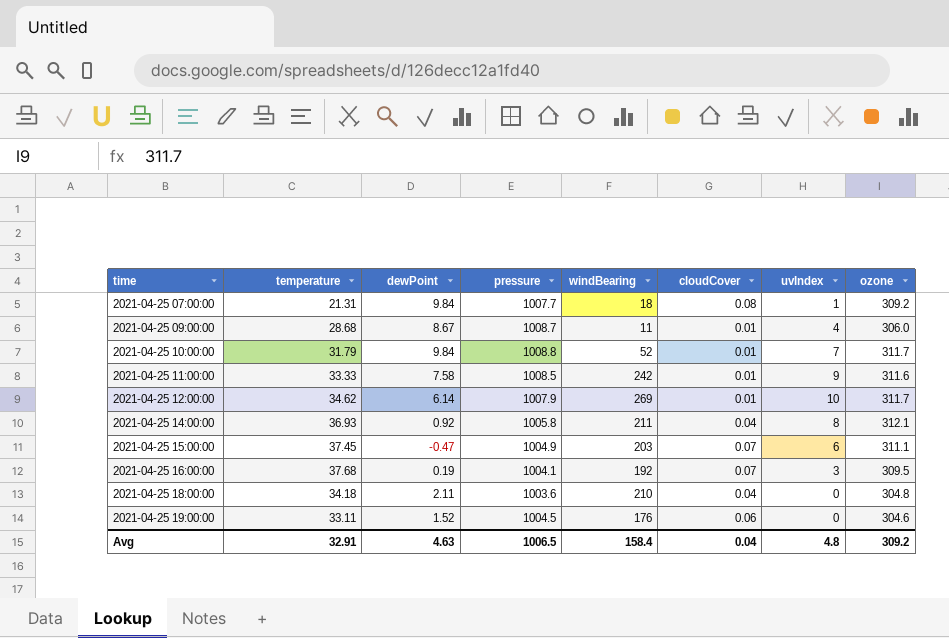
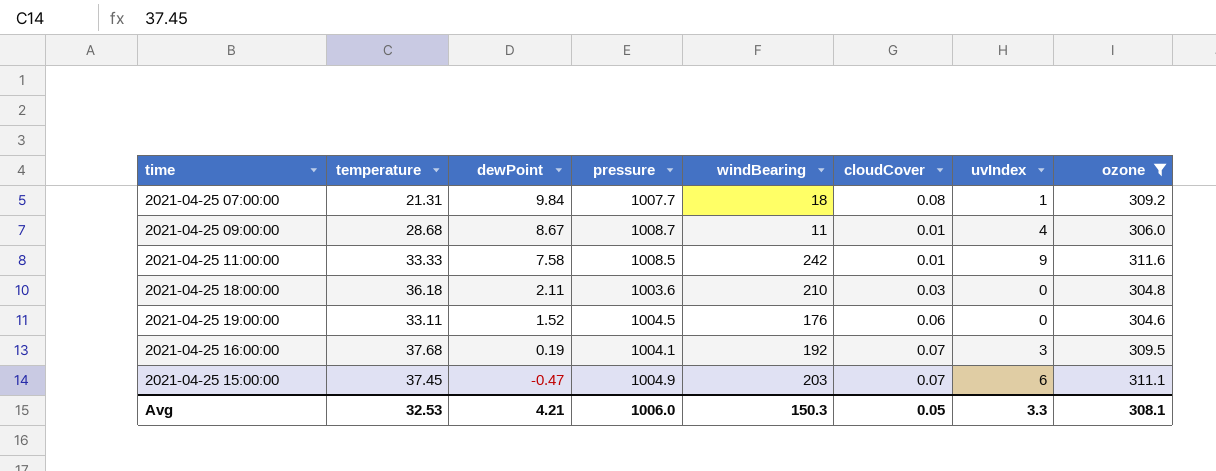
filter: none -> ozone <= 311.6
row order: time ascending -> dewPoint descending
2021-04-25 18:00:00 | temperature: 34.18 -> 36.18
2021-04-25 18:00:00 | cloudCover: 0.04 -> 0.03
Avg | temperature: 32.91 -> 32.53
Avg | dewPoint: 4.63 -> 4.21
Avg | pressure: 1006.5 -> 1006.0
Avg | windBearing: 158.4 -> 150.3
Avg | cloudCover: 0.04 -> 0.05
Avg | uvIndex: 4.8 -> 3.3
Avg | ozone: 309.2 -> 308.1

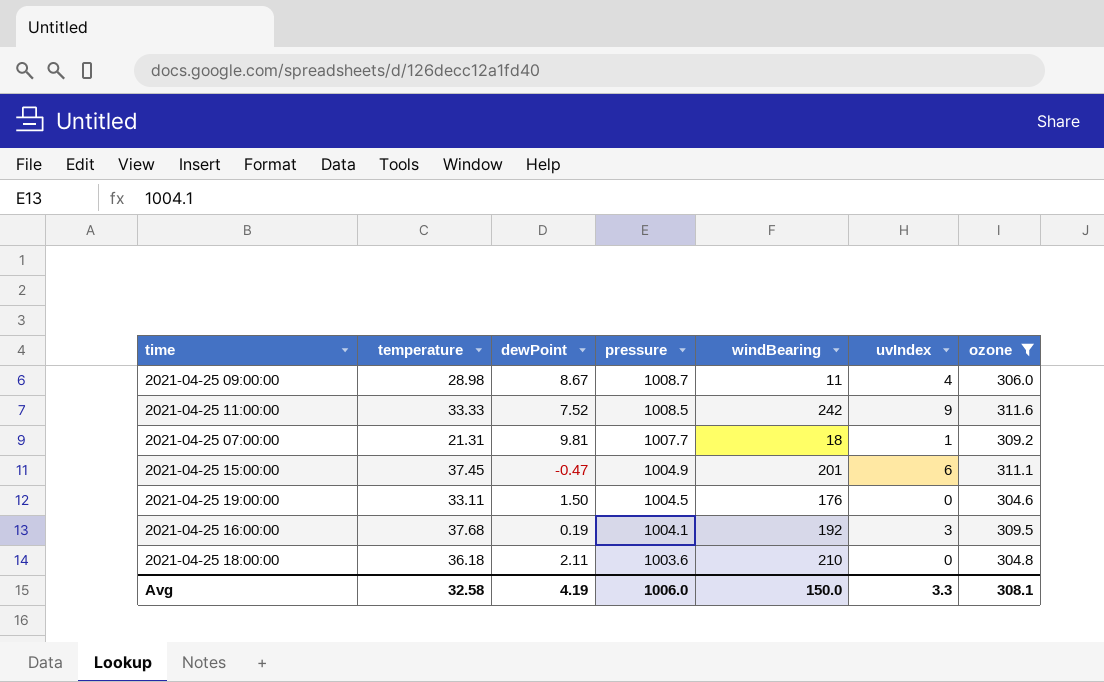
row order: dewPoint descending -> pressure descending
column cloudCover | position: 6 -> none
2021-04-25 09:00:00 | temperature: 28.68 -> 28.98
2021-04-25 11:00:00 | dewPoint: 7.58 -> 7.52
2021-04-25 07:00:00 | dewPoint: 9.84 -> 9.81
2021-04-25 15:00:00 | windBearing: 203 -> 201
2021-04-25 19:00:00 | dewPoint: 1.52 -> 1.50
Avg | temperature: 32.53 -> 32.58
Avg | dewPoint: 4.21 -> 4.19
Avg | windBearing: 150.3 -> 150.0

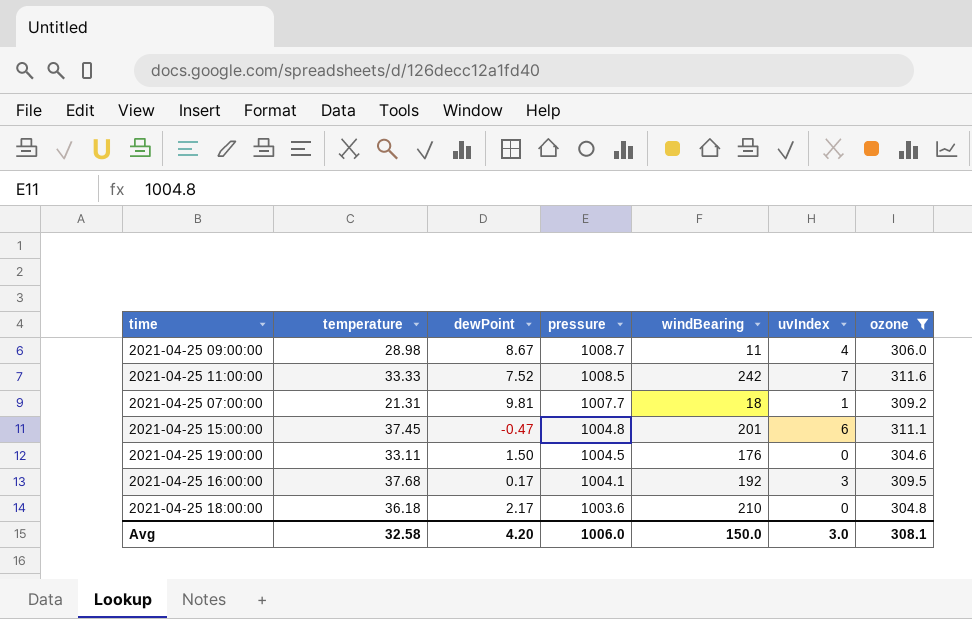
2021-04-25 11:00:00 | uvIndex: 9 -> 7
2021-04-25 15:00:00 | pressure: 1004.9 -> 1004.8
2021-04-25 16:00:00 | dewPoint: 0.19 -> 0.17
2021-04-25 18:00:00 | dewPoint: 2.11 -> 2.17
Avg | dewPoint: 4.19 -> 4.20
Avg | uvIndex: 3.3 -> 3.0

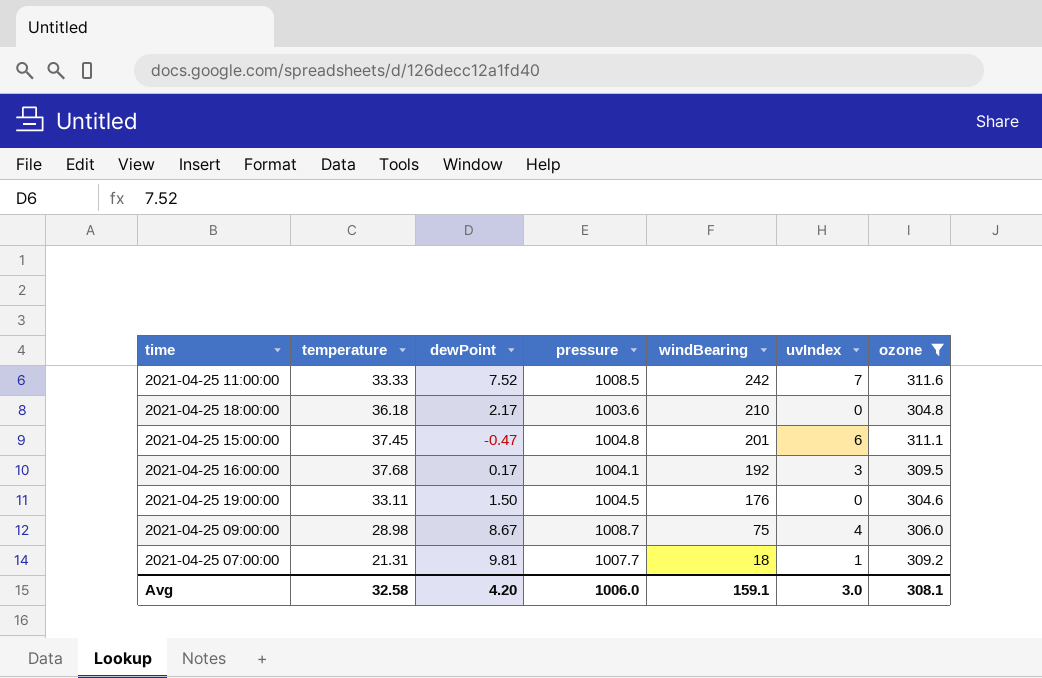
row order: pressure descending -> windBearing descending
2021-04-25 09:00:00 | windBearing: 11 -> 75
Avg | windBearing: 150.0 -> 159.1

